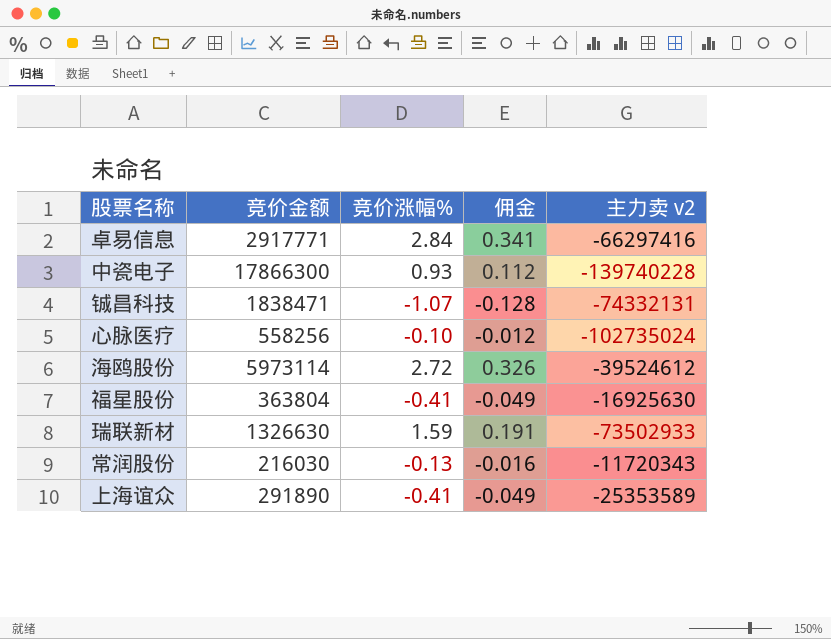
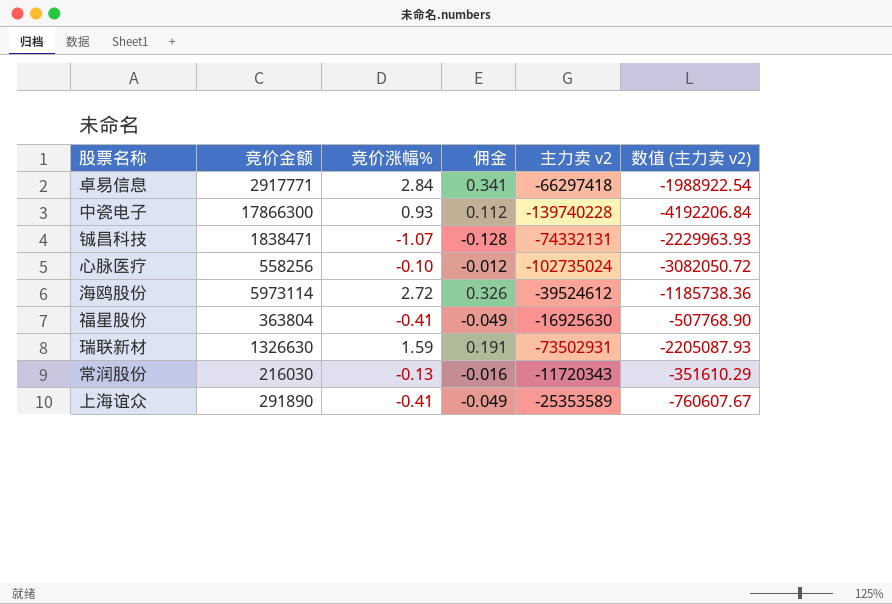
column 数值 (主力卖 v2) | formula: none -> [主力卖 v2] * 0.03
卓易信息 | 主力卖 v2: -66297416 -> -66297418
瑞联新材 | 主力卖 v2: -73502933 -> -73502931

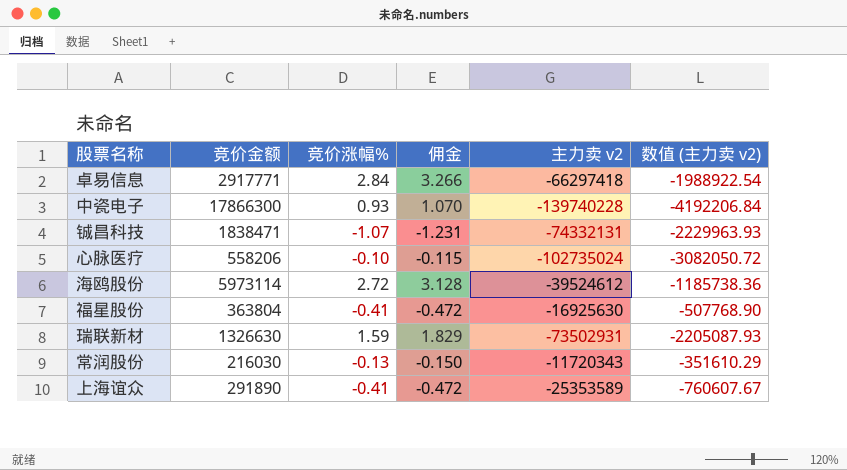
column 佣金 | formula: [竞价涨幅%] * 0.12 -> [竞价涨幅%] * 1.15
心脉医疗 | 竞价金额: 558256 -> 558206

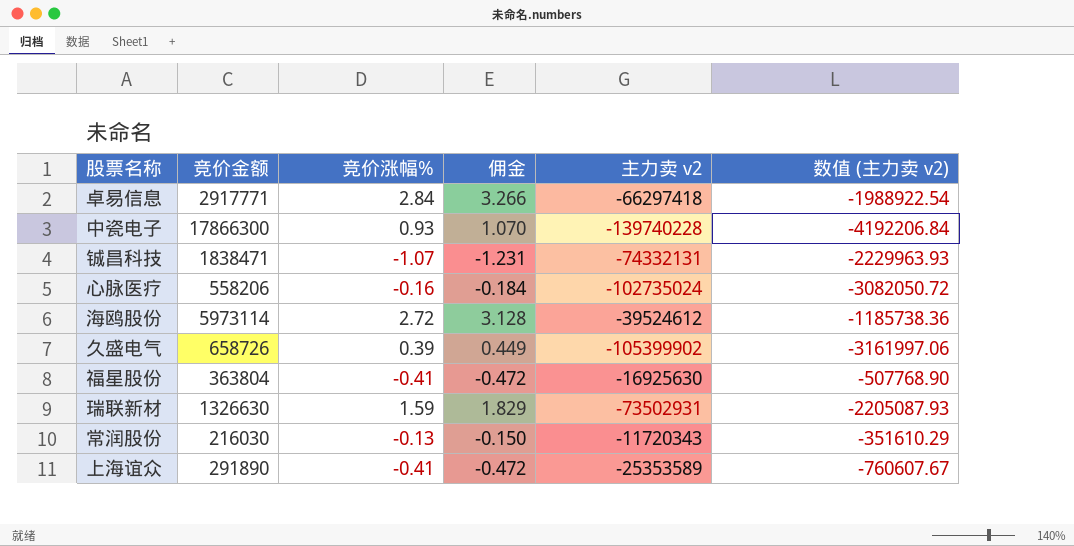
心脉医疗 | 竞价涨幅%: -0.10 -> -0.16
心脉医疗 | 佣金: -0.115 -> -0.184
row 久盛电气: none -> 658726 | 0.39 | 0.449 | -105399902 | -3161997.06

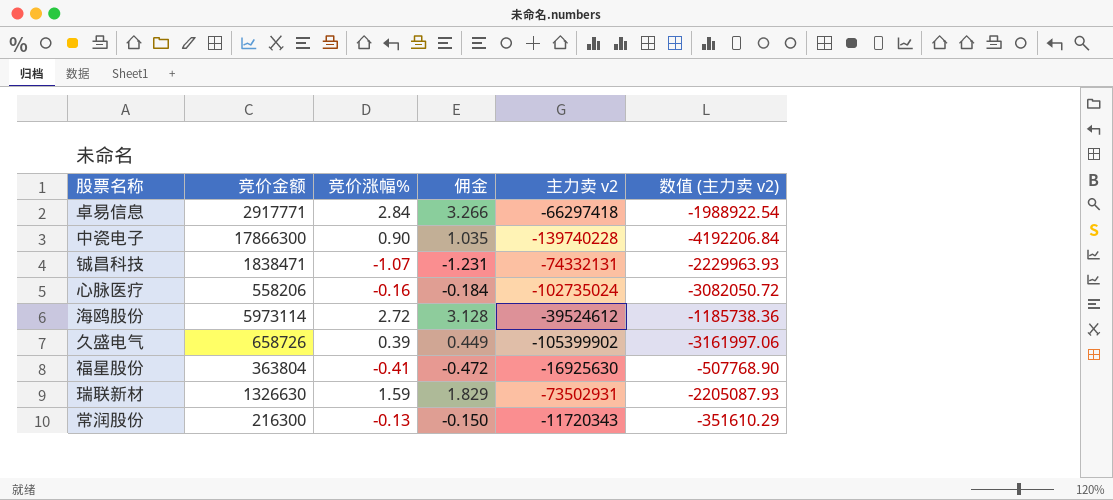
row 上海谊众: 291890 | -0.41 | -0.472 | -25353589 | -760607.67 -> none
中瓷电子 | 竞价涨幅%: 0.93 -> 0.90
中瓷电子 | 佣金: 1.070 -> 1.035
常润股份 | 竞价金额: 216030 -> 216300

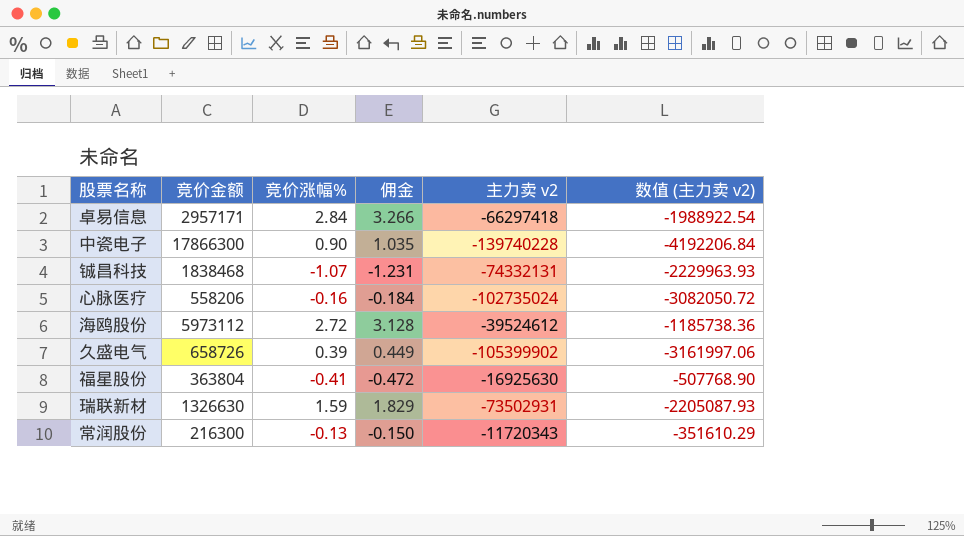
卓易信息 | 竞价金额: 2917771 -> 2957171
铖昌科技 | 竞价金额: 1838471 -> 1838468
海鸥股份 | 竞价金额: 5973114 -> 5973112

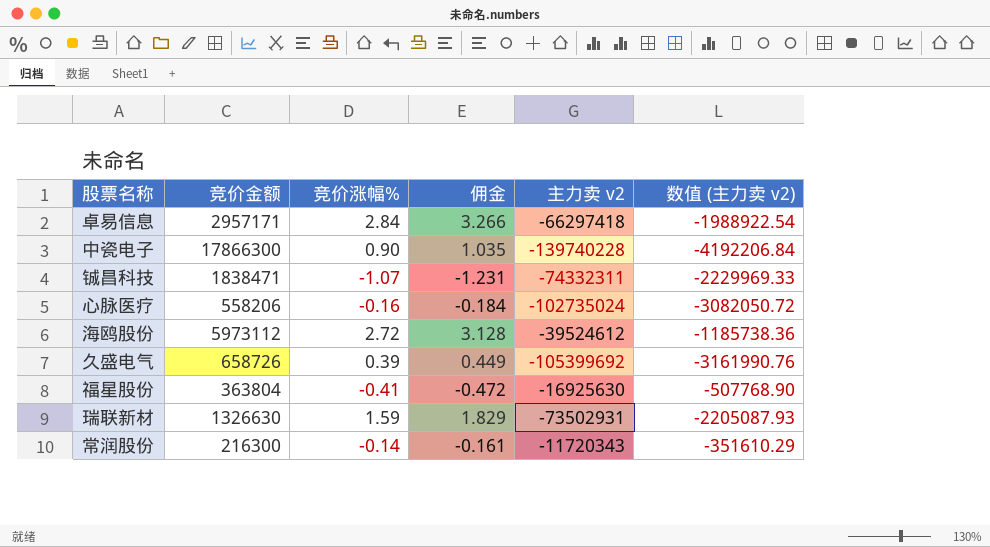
铖昌科技 | 竞价金额: 1838468 -> 1838471
铖昌科技 | 主力卖 v2: -74332131 -> -74332311
铖昌科技 | 数值 (主力卖 v2): -2229963.93 -> -2229969.33
久盛电气 | 主力卖 v2: -105399902 -> -105399692
久盛电气 | 数值 (主力卖 v2): -3161997.06 -> -3161990.76
常润股份 | 竞价涨幅%: -0.13 -> -0.14
常润股份 | 佣金: -0.150 -> -0.161

